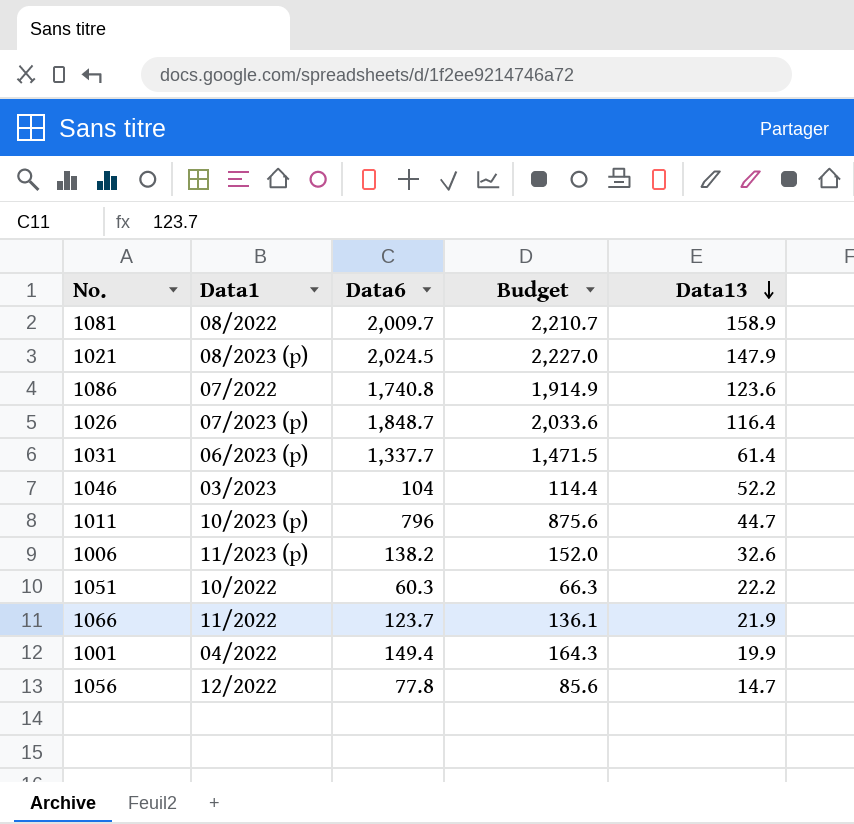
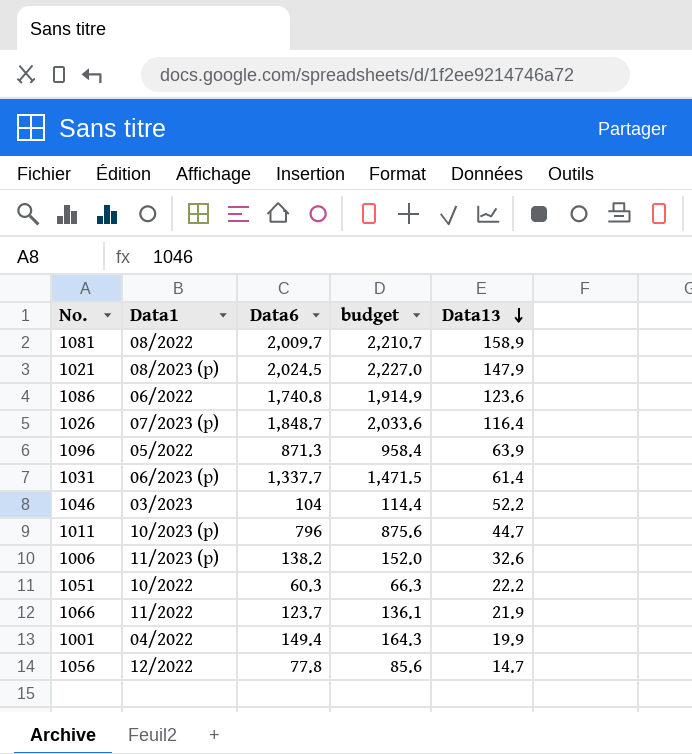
column name: Budget -> budget
1086 | Data1: 07/2022 -> 06/2022
row 1096: none -> 05/2022 | 871.3 | 958.4 | 63.9

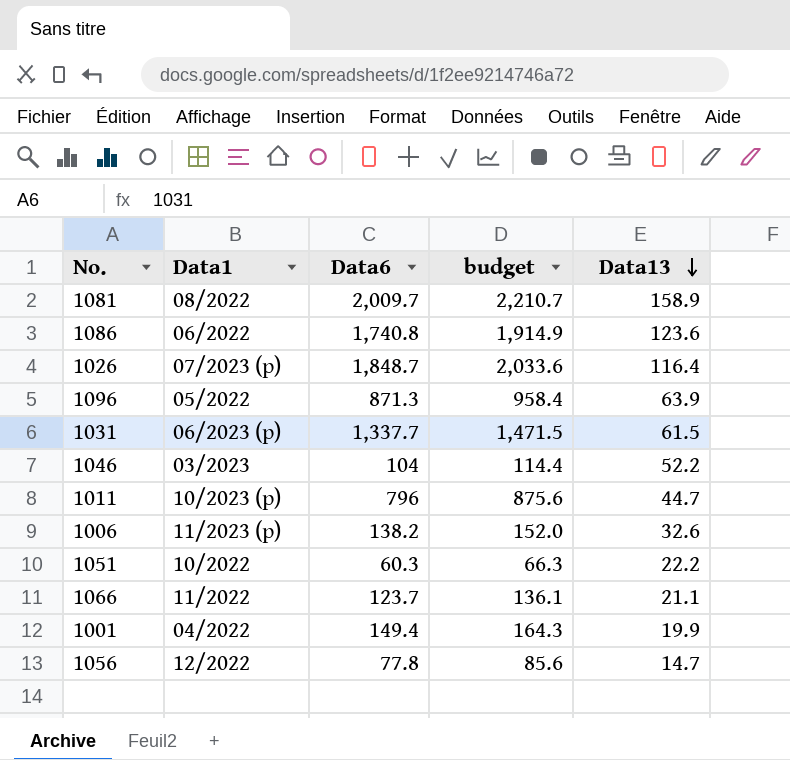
row 1021: 08/2023 (p) | 2,024.5 | 2,227.0 | 147.9 -> none
1031 | Data13: 61.4 -> 61.5
1066 | Data13: 21.9 -> 21.1

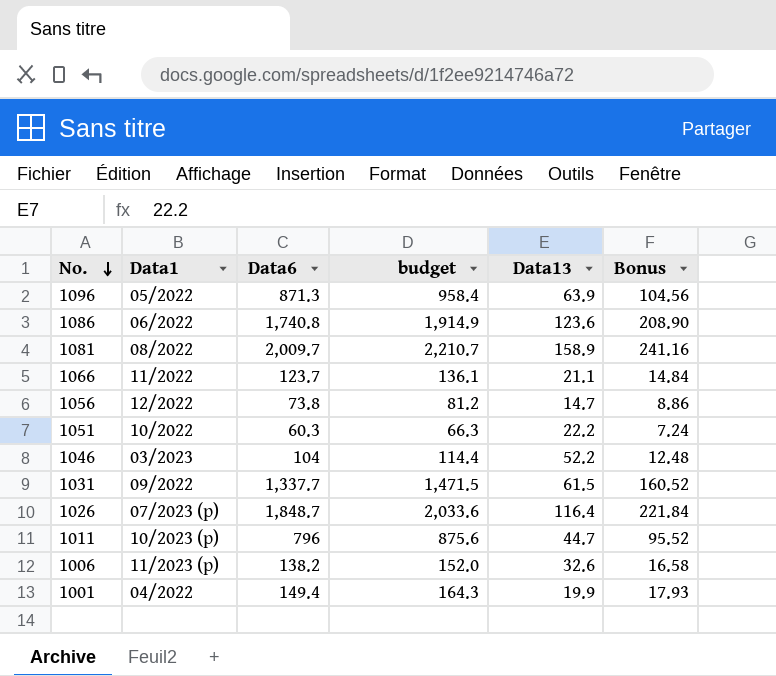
row order: Data13 descending -> No. descending
column Bonus | formula: none -> [Data6] * 0.12
1056 | Data6: 77.8 -> 73.8
1056 | budget: 85.6 -> 81.2
1031 | Data1: 06/2023 (p) -> 09/2022

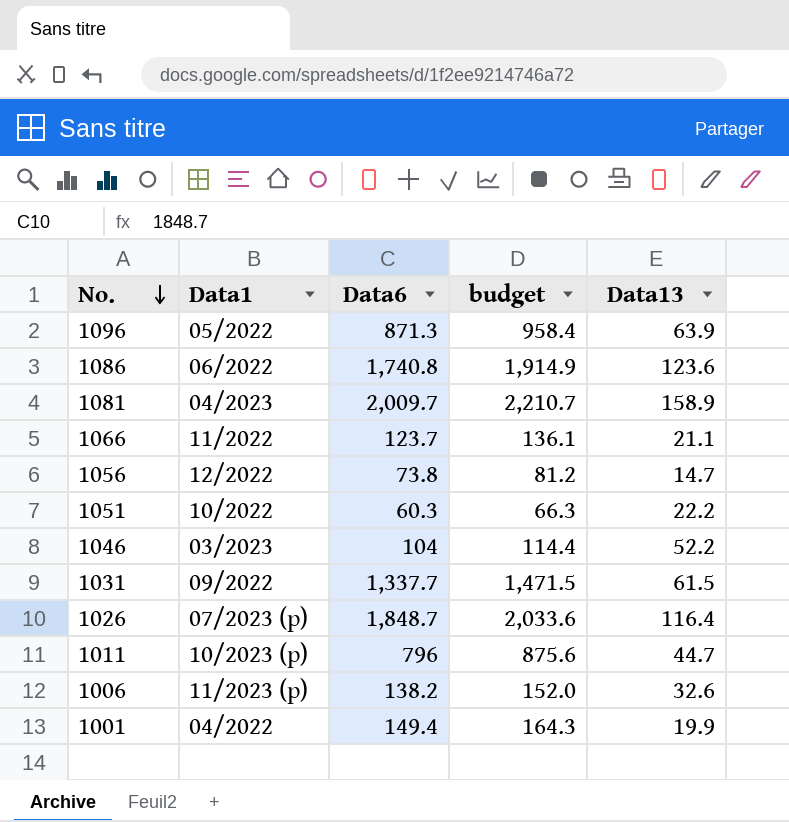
column Bonus | formula: [Data6] * 0.12 -> none
1081 | Data1: 08/2022 -> 04/2023

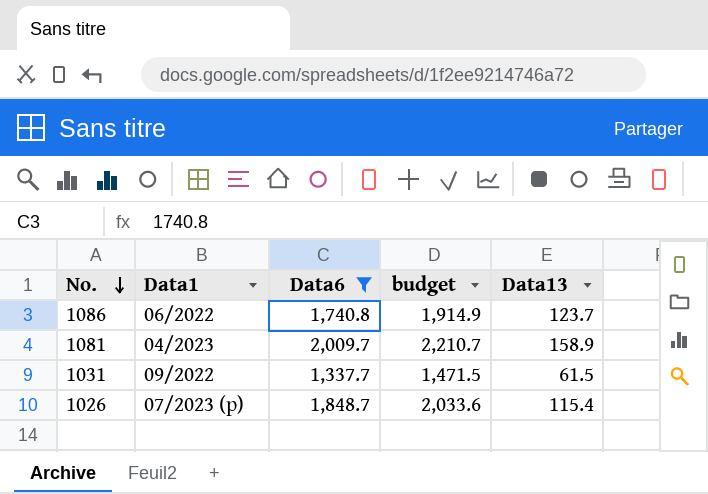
filter: none -> Data6 >= 1,337.7
1086 | Data13: 123.6 -> 123.7
1026 | Data13: 116.4 -> 115.4

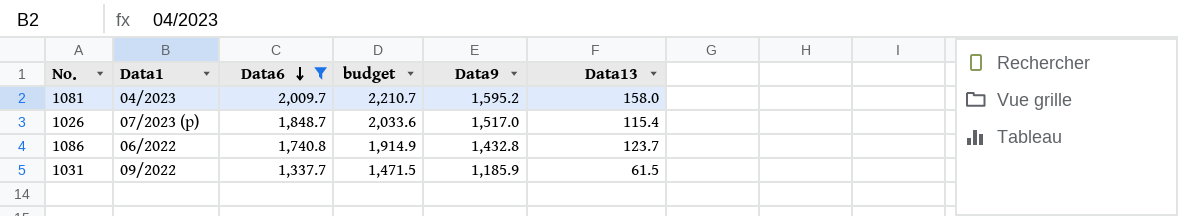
row order: No. descending -> Data6 descending
column Data9 | position: none -> 5
1081 | Data13: 158.9 -> 158.0

